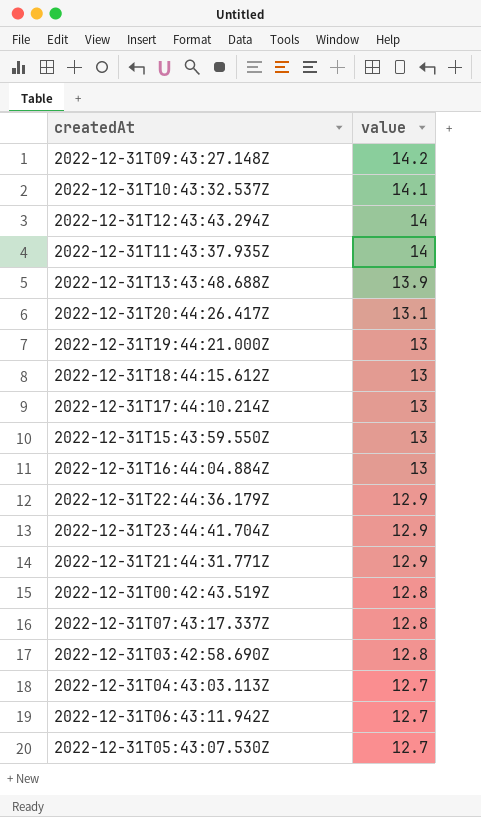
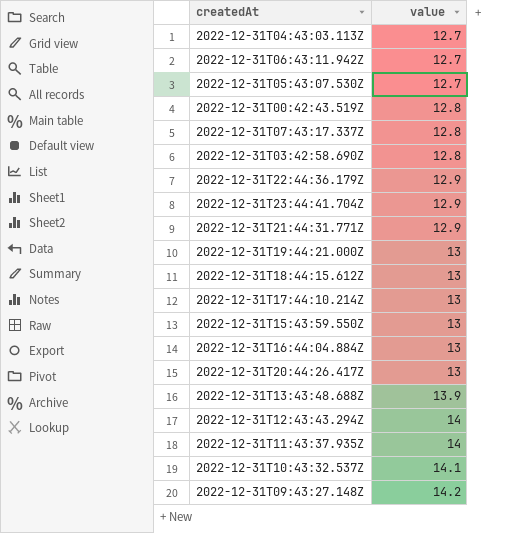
row order: value descending -> value ascending
2022-12-31T20:44:26.417Z | value: 13.1 -> 13

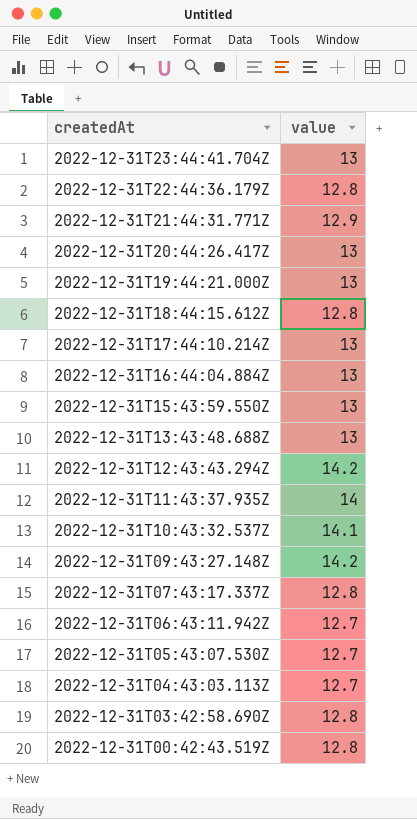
row order: value ascending -> createdAt descending
2022-12-31T23:44:41.704Z | value: 12.9 -> 13
2022-12-31T22:44:36.179Z | value: 12.9 -> 12.8
2022-12-31T18:44:15.612Z | value: 13 -> 12.8
2022-12-31T13:43:48.688Z | value: 13.9 -> 13
2022-12-31T12:43:43.294Z | value: 14 -> 14.2

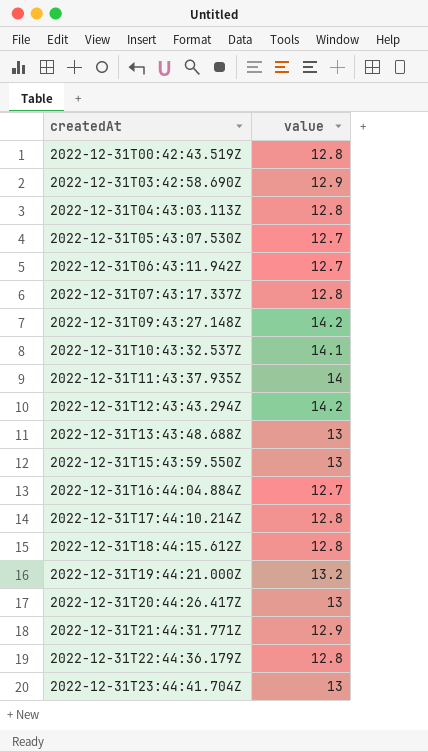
row order: createdAt descending -> createdAt ascending
2022-12-31T03:42:58.690Z | value: 12.8 -> 12.9
2022-12-31T04:43:03.113Z | value: 12.7 -> 12.8
2022-12-31T16:44:04.884Z | value: 13 -> 12.7
2022-12-31T17:44:10.214Z | value: 13 -> 12.8
2022-12-31T19:44:21.000Z | value: 13 -> 13.2

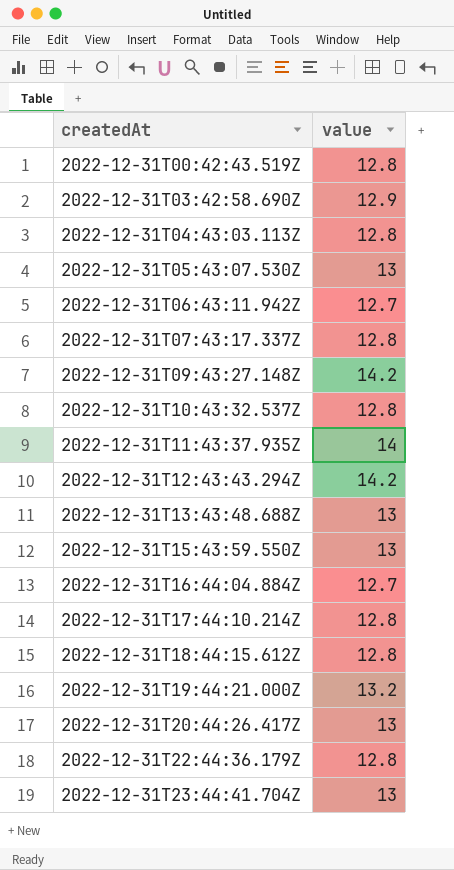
row 2022-12-31T21:44:31.771Z: 12.9 -> none
2022-12-31T05:43:07.530Z | value: 12.7 -> 13
2022-12-31T10:43:32.537Z | value: 14.1 -> 12.8

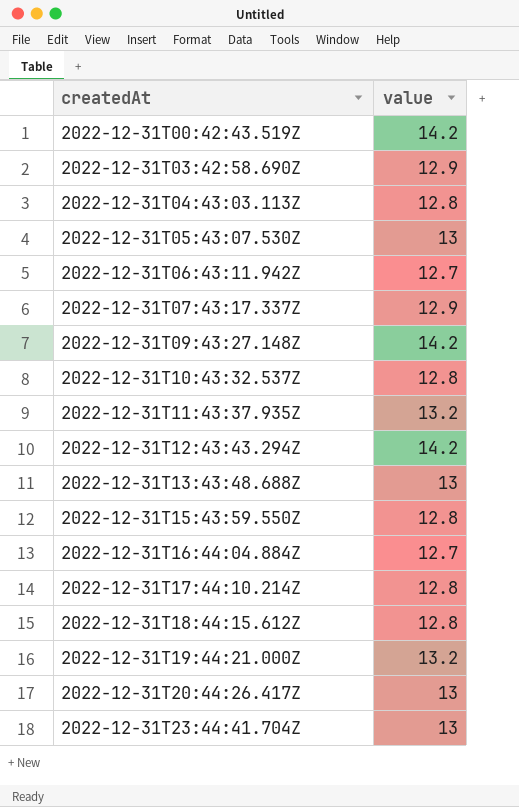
row 2022-12-31T22:44:36.179Z: 12.8 -> none
2022-12-31T00:42:43.519Z | value: 12.8 -> 14.2
2022-12-31T07:43:17.337Z | value: 12.8 -> 12.9
2022-12-31T11:43:37.935Z | value: 14 -> 13.2
2022-12-31T15:43:59.550Z | value: 13 -> 12.8

